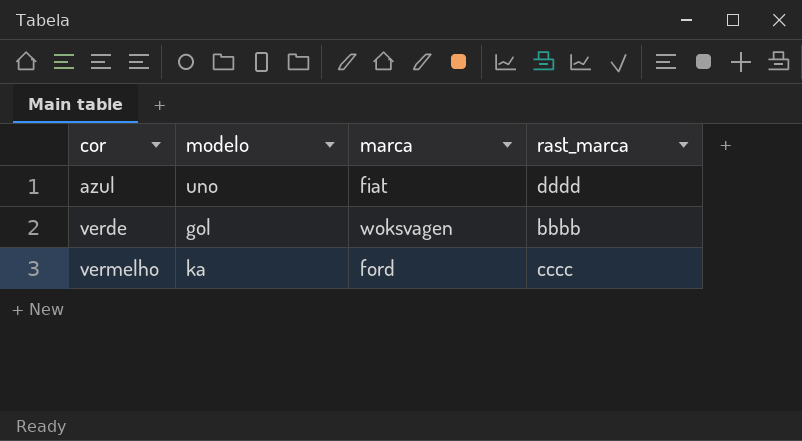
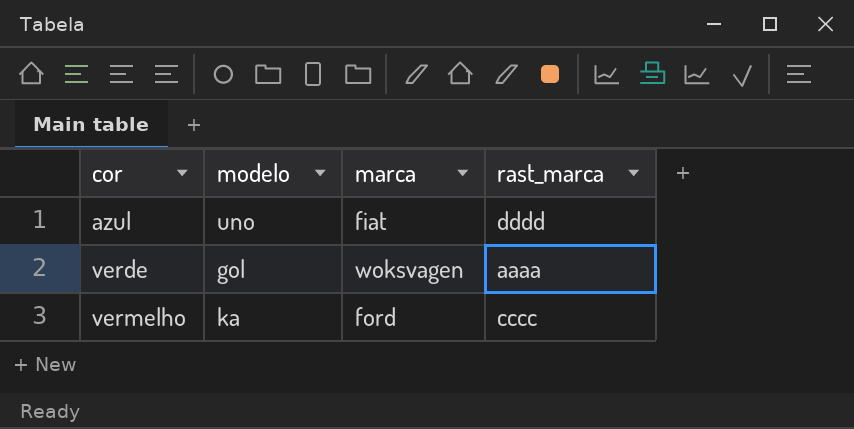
verde | rast_marca: bbbb -> aaaa

